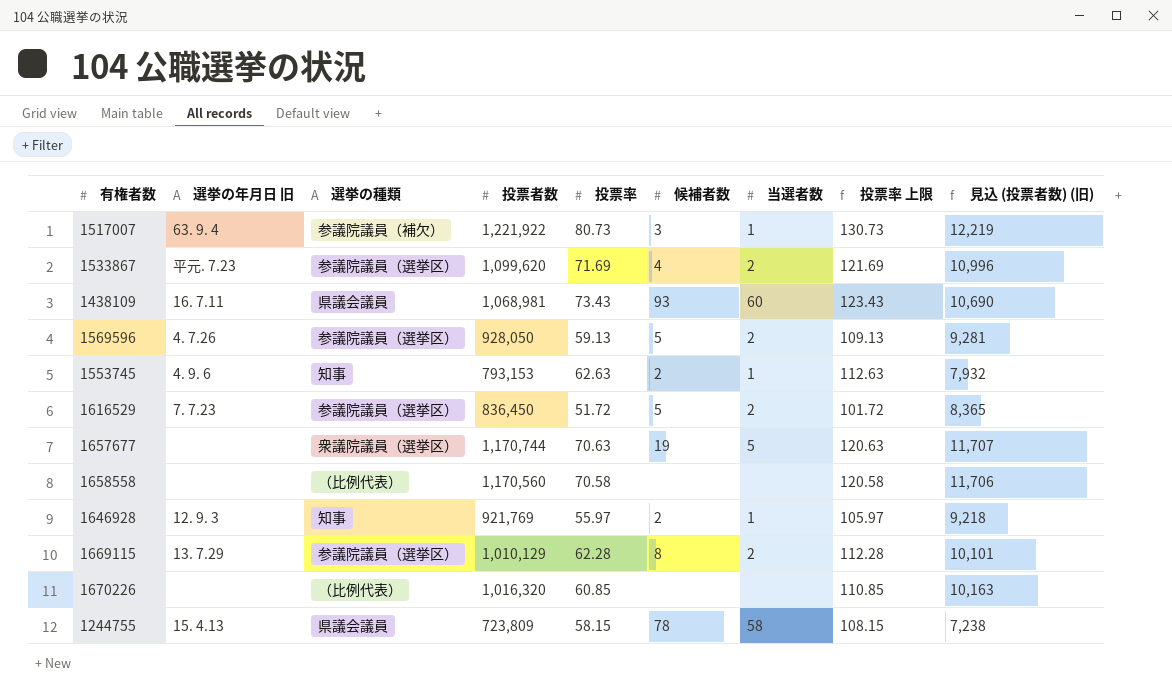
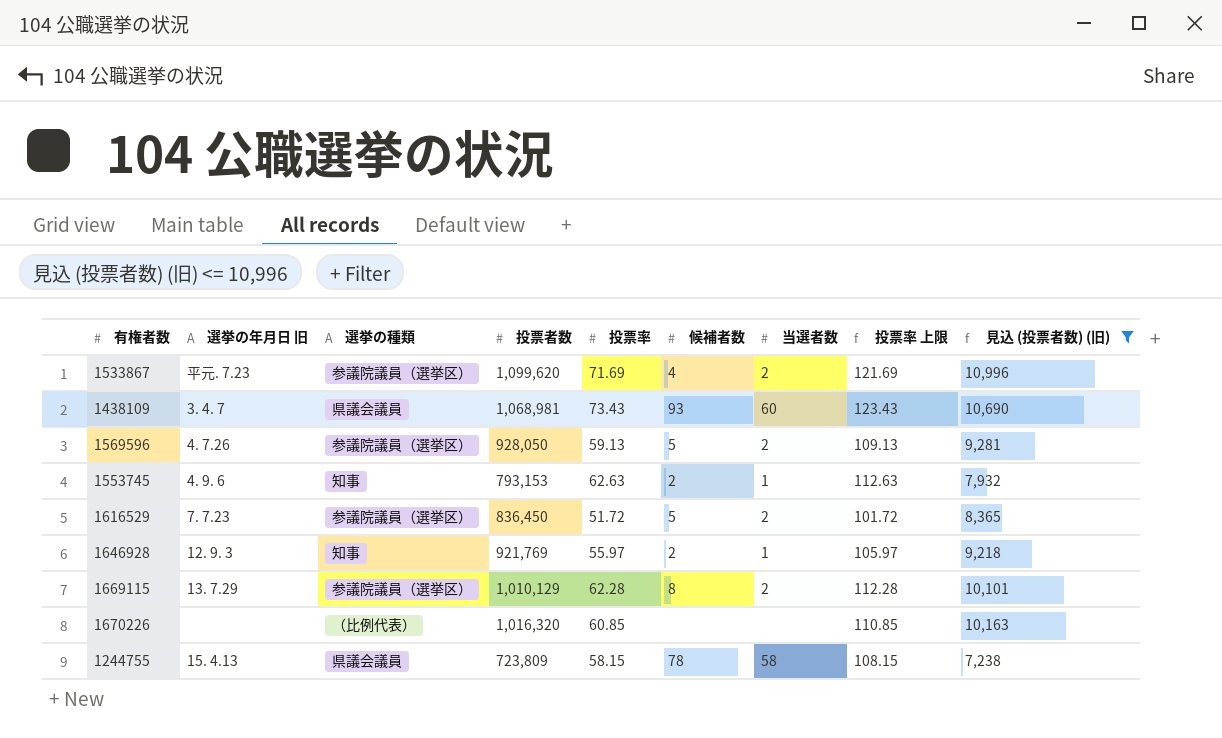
filter: none -> 見込 (投票者数) (旧) <= 10,996
1438109 | 選挙の年月日 旧: 16. 7.11 -> 3. 4. 7

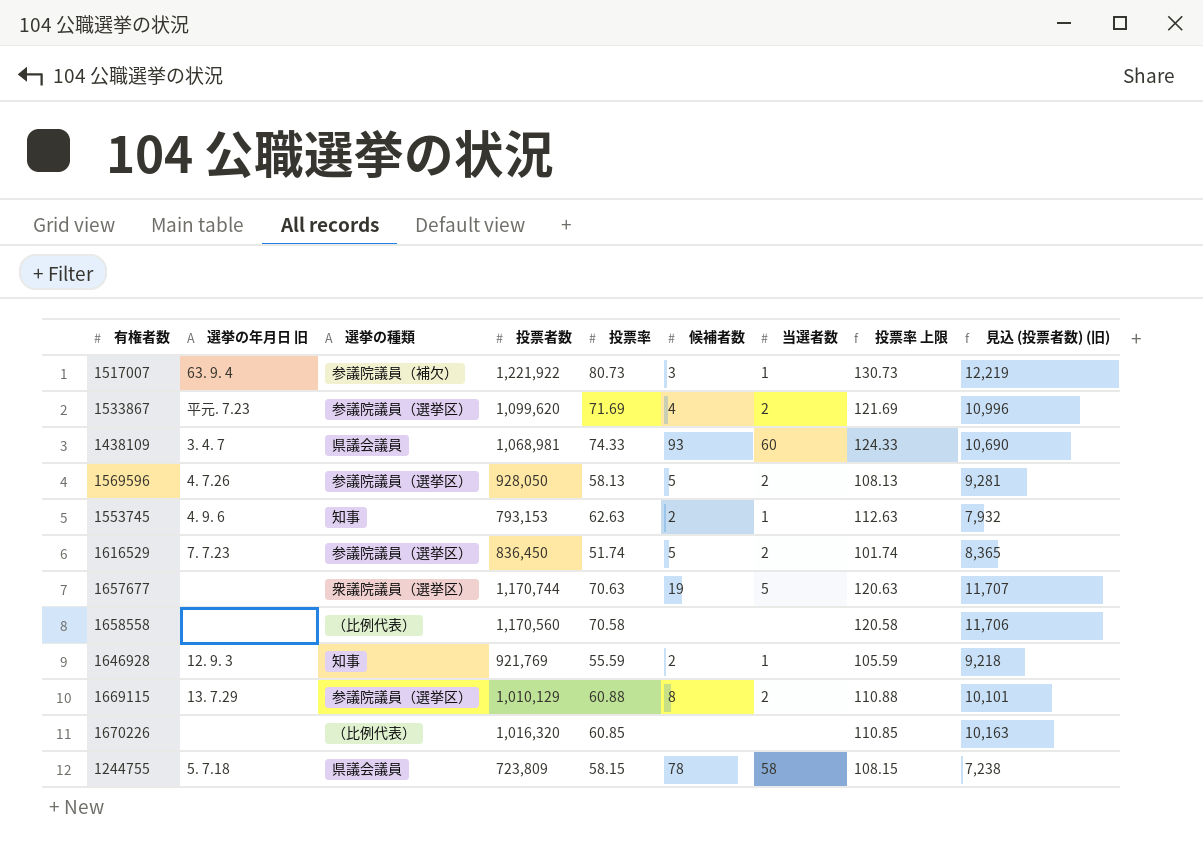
filter: 見込 (投票者数) (旧) <= 10,996 -> none
1438109 | 投票率: 73.43 -> 74.33
1438109 | 投票率 上限: 123.43 -> 124.33
1569596 | 投票率: 59.13 -> 58.13
1569596 | 投票率 上限: 109.13 -> 108.13
1616529 | 投票率: 51.72 -> 51.74
1616529 | 投票率 上限: 101.72 -> 101.74
1646928 | 投票率: 55.97 -> 55.59
1646928 | 投票率 上限: 105.97 -> 105.59
1669115 | 投票率: 62.28 -> 60.88
1669115 | 投票率 上限: 112.28 -> 110.88
1244755 | 選挙の年月日 旧: 15. 4.13 -> 5. 7.18

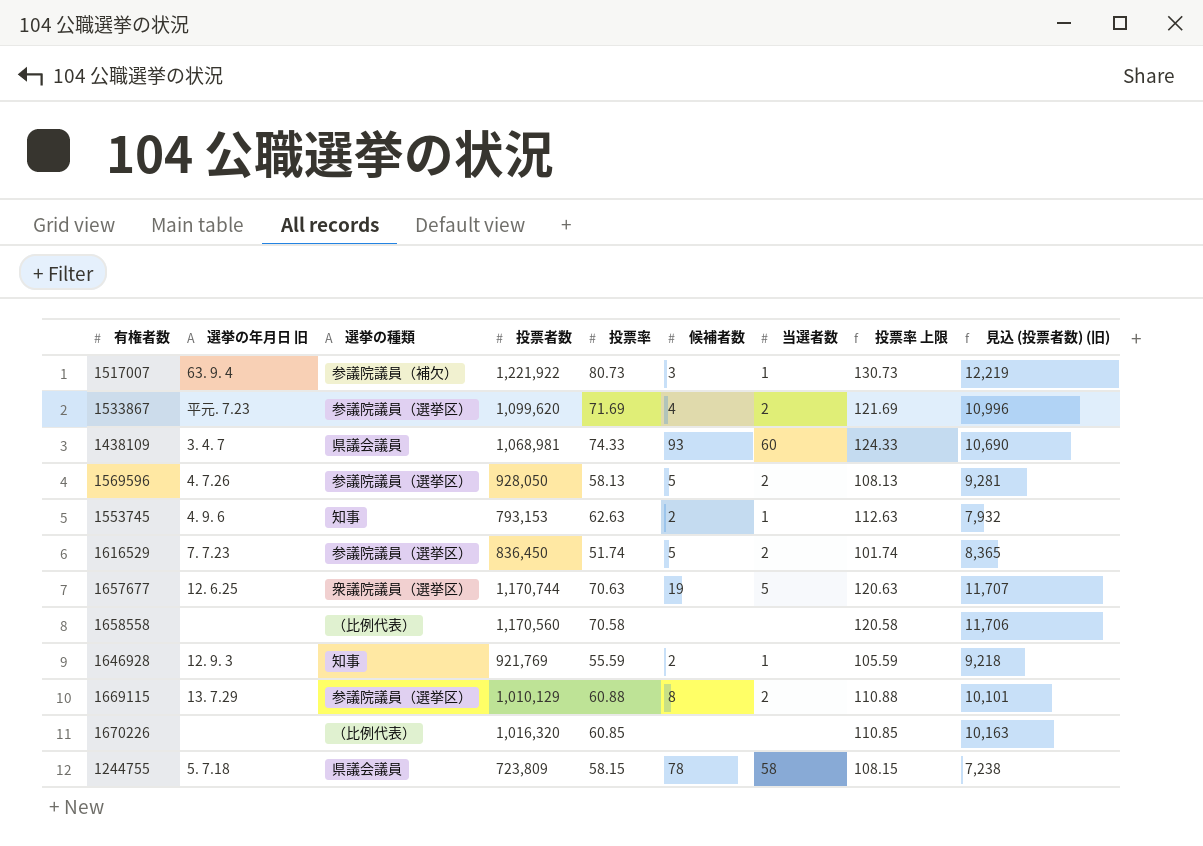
1657677 | 選挙の年月日 旧: none -> 12. 6.25

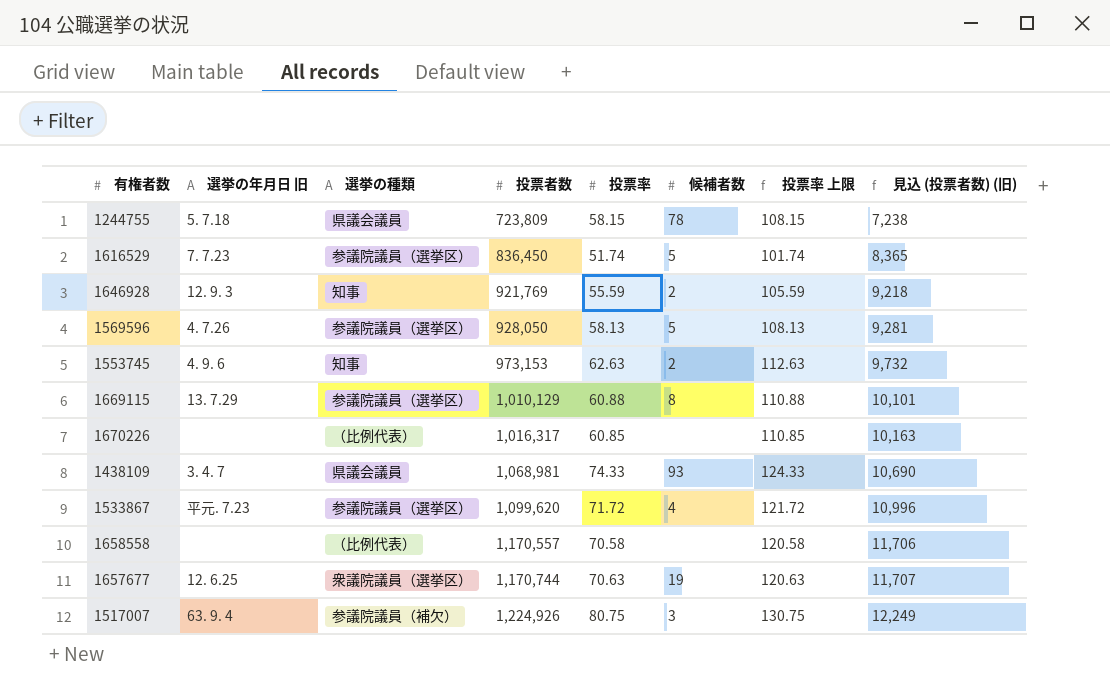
row order: none -> 投票者数 ascending
column 当選者数 | position: 7 -> none
1553745 | 投票者数: 793,153 -> 973,153
1553745 | 見込 (投票者数) (旧): 7,932 -> 9,732
1670226 | 投票者数: 1,016,320 -> 1,016,317
1533867 | 投票率: 71.69 -> 71.72
1533867 | 投票率 上限: 121.69 -> 121.72
1658558 | 投票者数: 1,170,560 -> 1,170,557
1517007 | 投票者数: 1,221,922 -> 1,224,926
1517007 | 投票率: 80.73 -> 80.75
1517007 | 投票率 上限: 130.73 -> 130.75
1517007 | 見込 (投票者数) (旧): 12,219 -> 12,249

